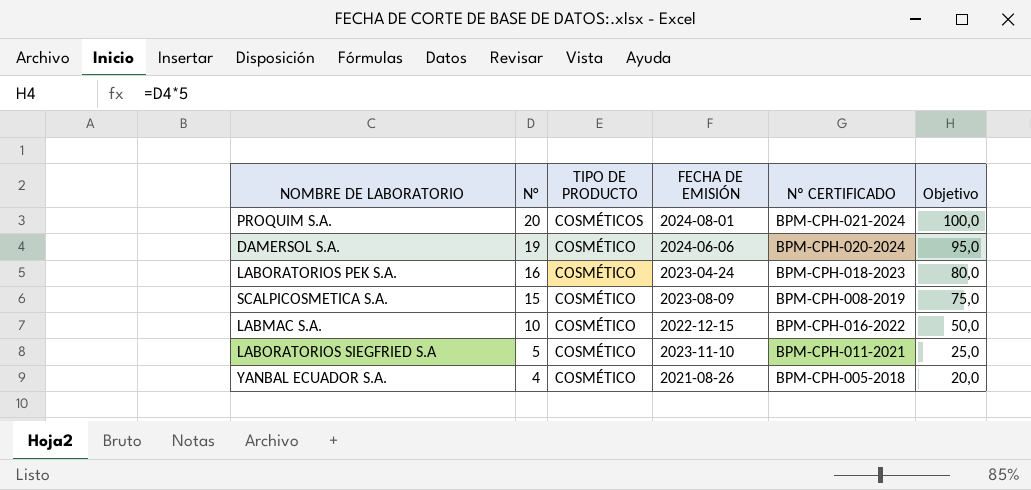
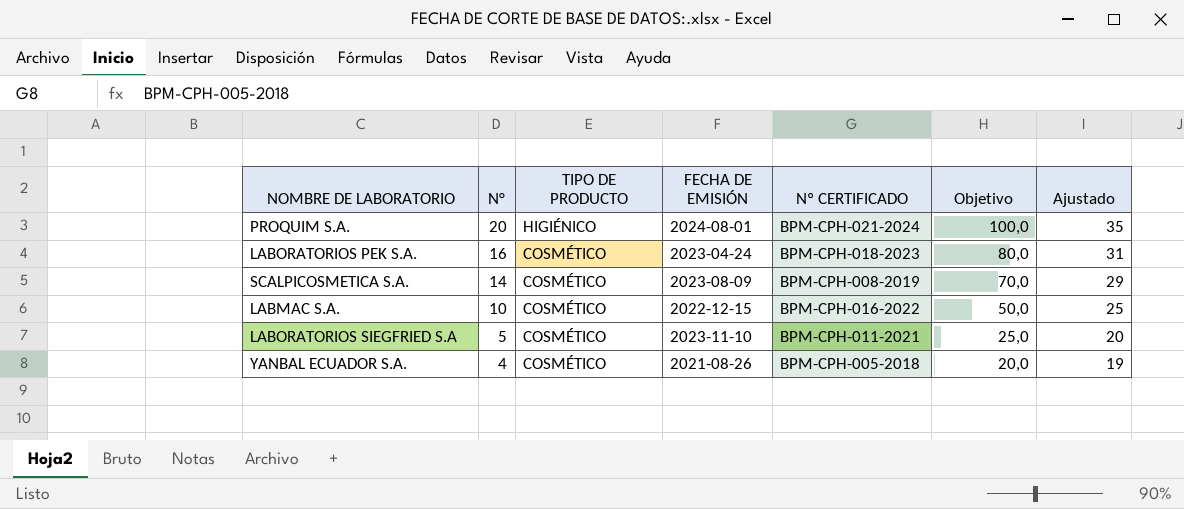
column Ajustado | formula: none -> [N°] + 15
row DAMERSOL S.A.: 19 | COSMÉTICO | 2024-06-06 | BPM-CPH-020-2024 | 95,0 -> none
PROQUIM S.A. | TIPO DE PRODUCTO: COSMÉTICOS -> HIGIÉNICO
SCALPICOSMETICA S.A. | N°: 15 -> 14
SCALPICOSMETICA S.A. | Objetivo: 75,0 -> 70,0

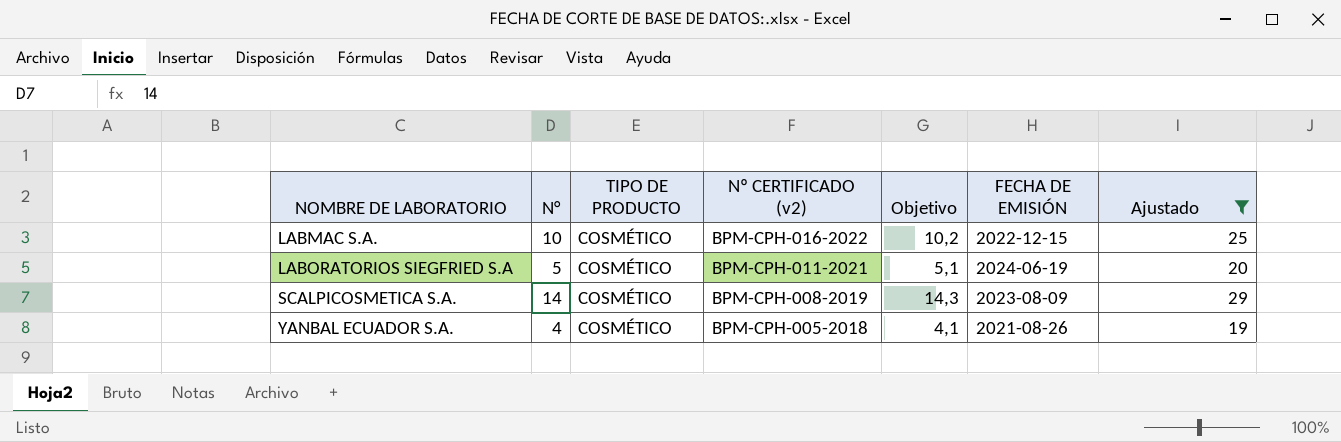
filter: none -> Ajustado <= 29
row order: N° descending -> NOMBRE DE LABORATORIO ascending
column name: Nº CERTIFICADO -> Nº CERTIFICADO (v2)
column Objetivo | formula: [N°] * 5 -> [N°] * 1,02
column FECHA DE EMISIÓN | position: 4 -> 6
LABORATORIOS SIEGFRIED S.A | FECHA DE EMISIÓN: 2023-11-10 -> 2024-06-19

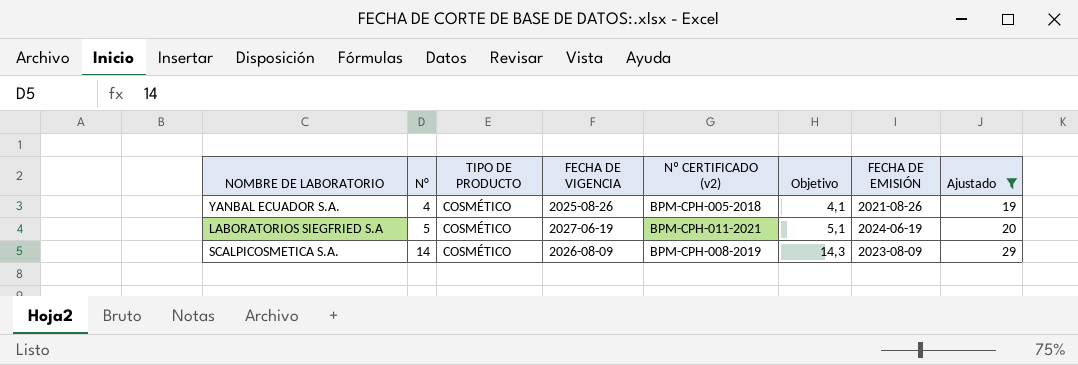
row order: NOMBRE DE LABORATORIO ascending -> N° ascending
column FECHA DE VIGENCIA | position: none -> 4
row LABMAC S.A.: 10 | COSMÉTICO | BPM-CPH-016-2022 | 10,2 | 2022-12-15 | 25 -> none

